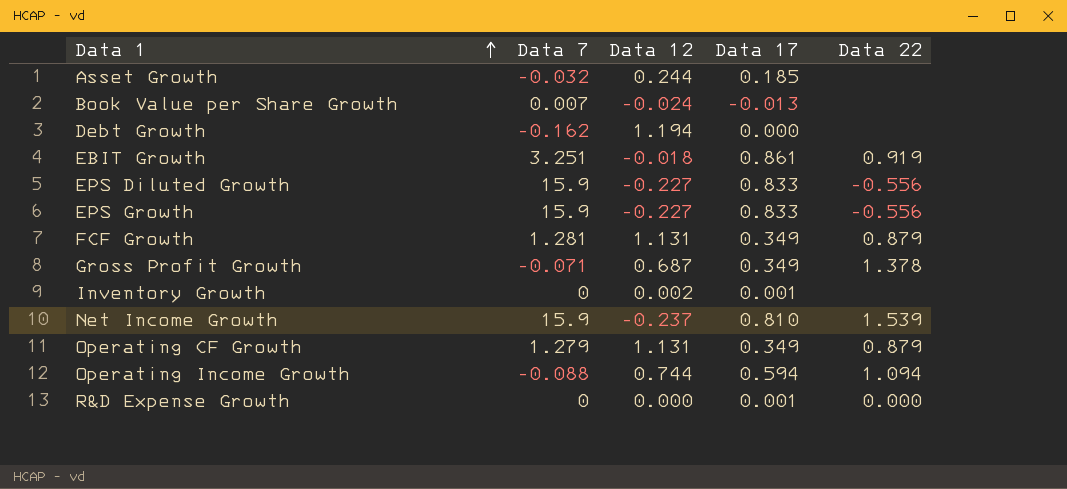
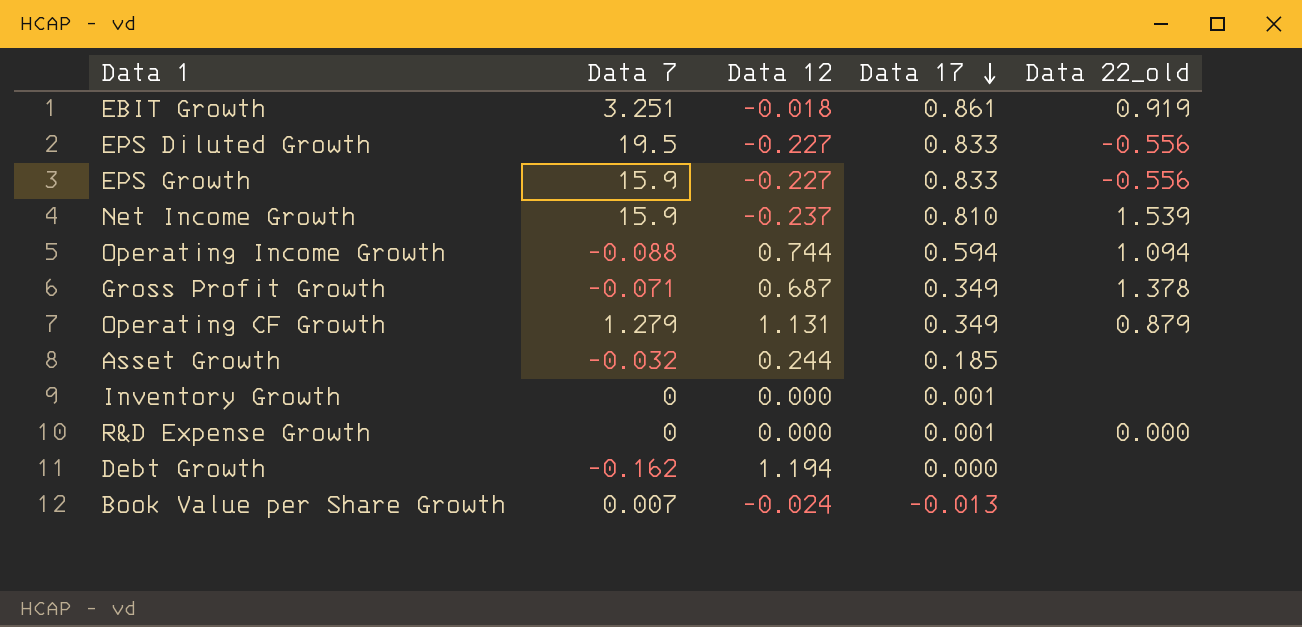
row order: Data 1 ascending -> Data 17 descending
column name: Data 22 -> Data 22_old
row FCF Growth: 1.281 | 1.131 | 0.349 | 0.879 -> none
EPS Diluted Growth | Data 7: 15.9 -> 19.5
Inventory Growth | Data 12: 0.002 -> 0.000

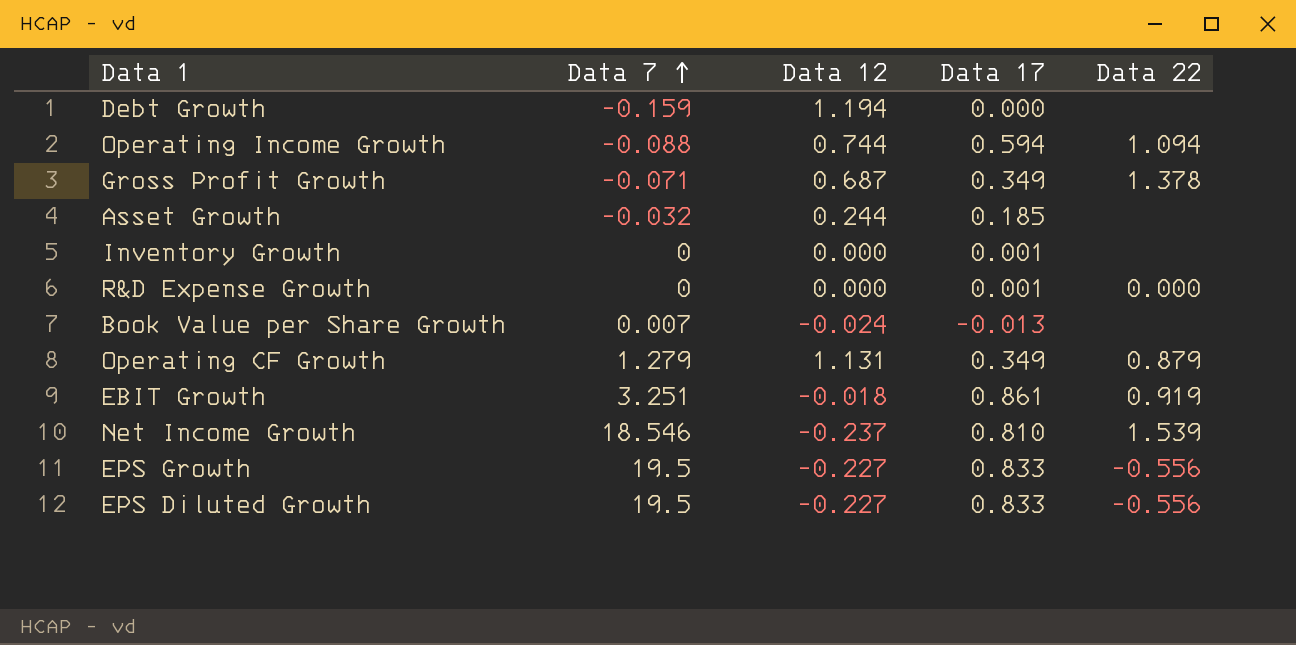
row order: Data 17 descending -> Data 7 ascending
column name: Data 22_old -> Data 22
Debt Growth | Data 7: -0.162 -> -0.159
Net Income Growth | Data 7: 15.9 -> 18.546
EPS Growth | Data 7: 15.9 -> 19.5

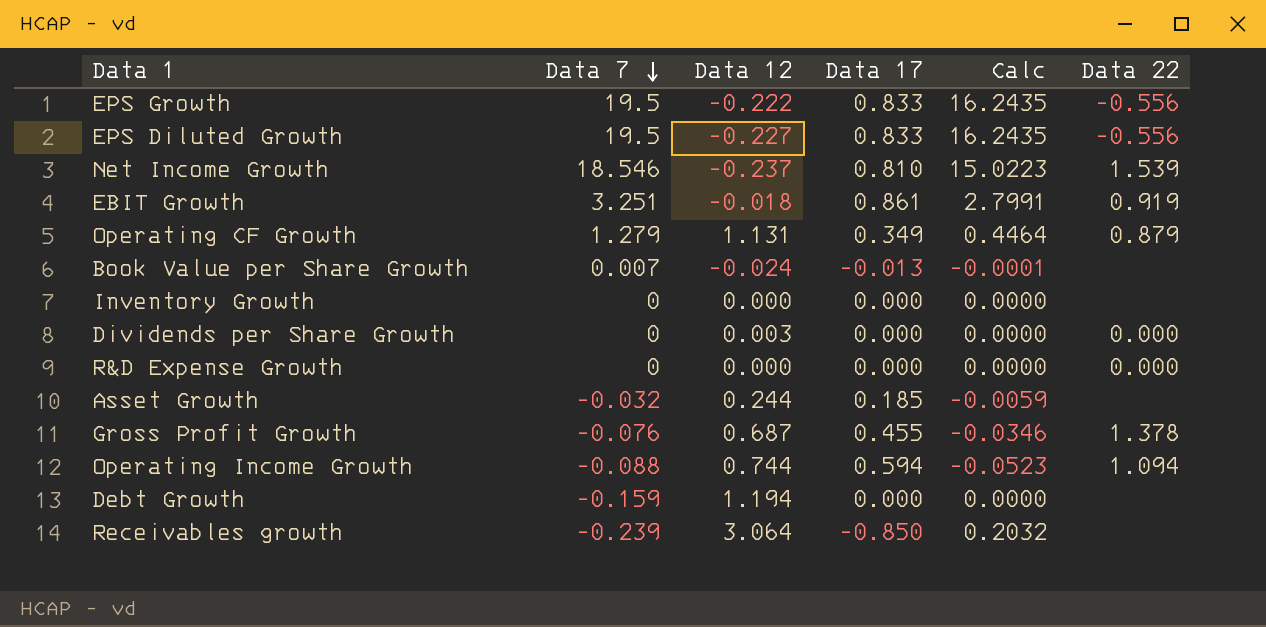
row order: Data 7 ascending -> Data 7 descending
column Calc | formula: none -> [Data 7] * [Data 17]
EPS Growth | Data 12: -0.227 -> -0.222
Inventory Growth | Data 17: 0.001 -> 0.000
row Dividends per Share Growth: none -> 0 | 0.003 | 0.000 | 0.0000 | 0.000
R&D Expense Growth | Data 17: 0.001 -> 0.000
Gross Profit Growth | Data 7: -0.071 -> -0.076
Gross Profit Growth | Data 17: 0.349 -> 0.455
row Receivables growth: none -> -0.239 | 3.064 | -0.850 | 0.2032 | none

